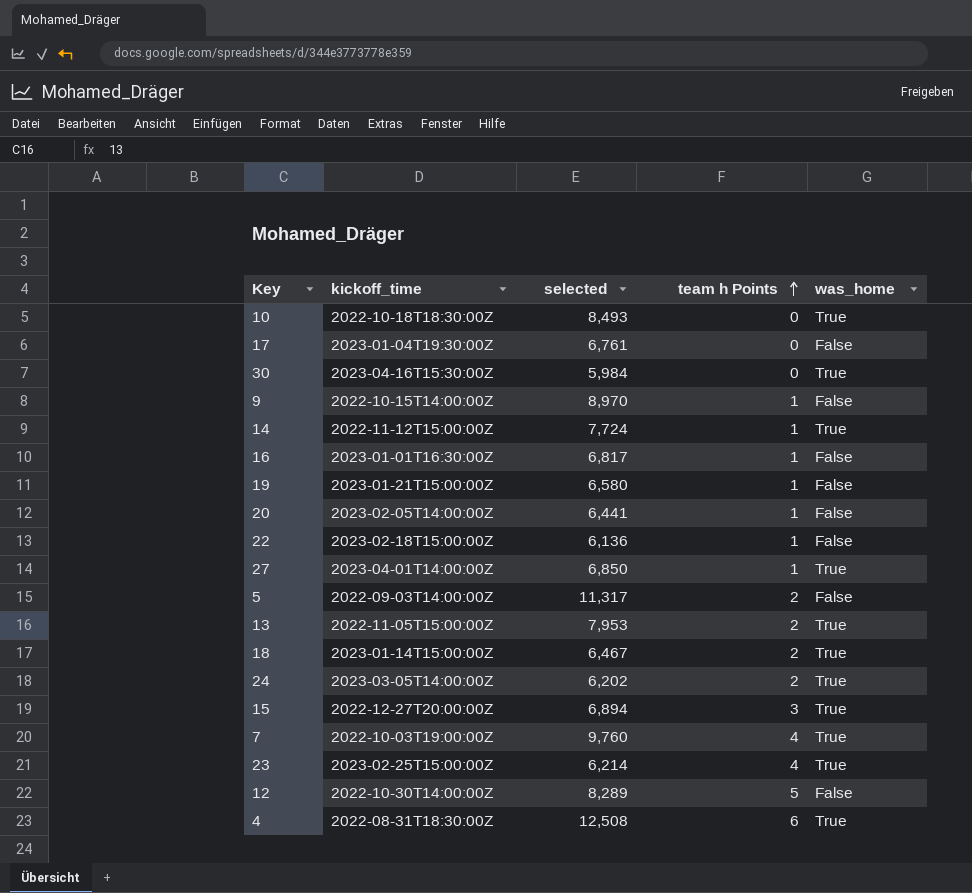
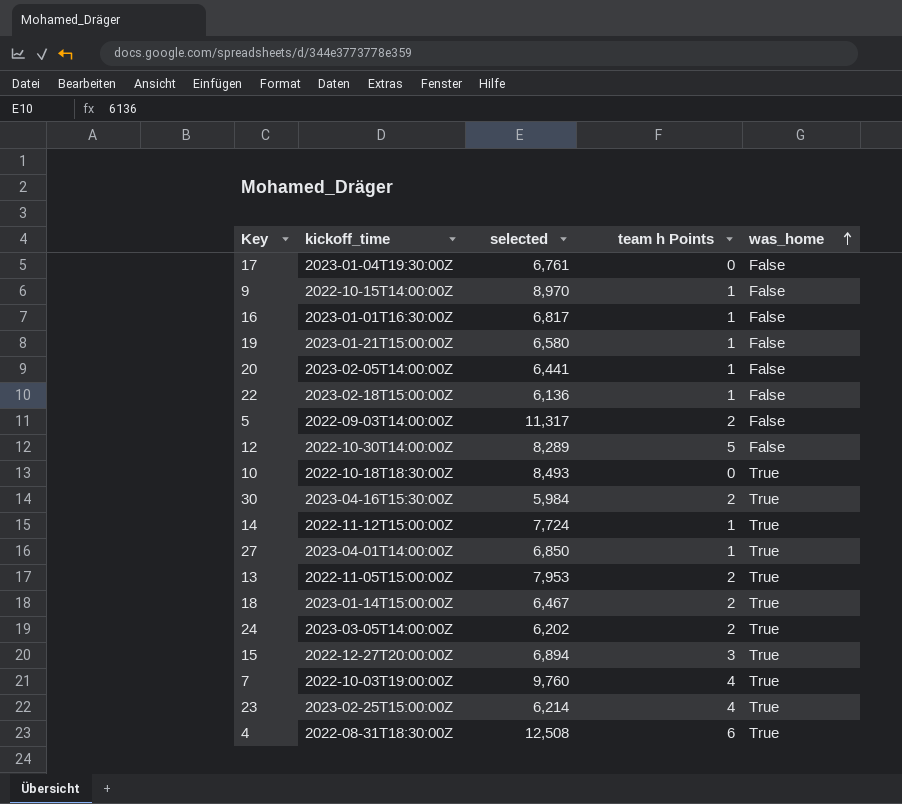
row order: team h Points ascending -> was_home ascending
30 | team h Points: 0 -> 2

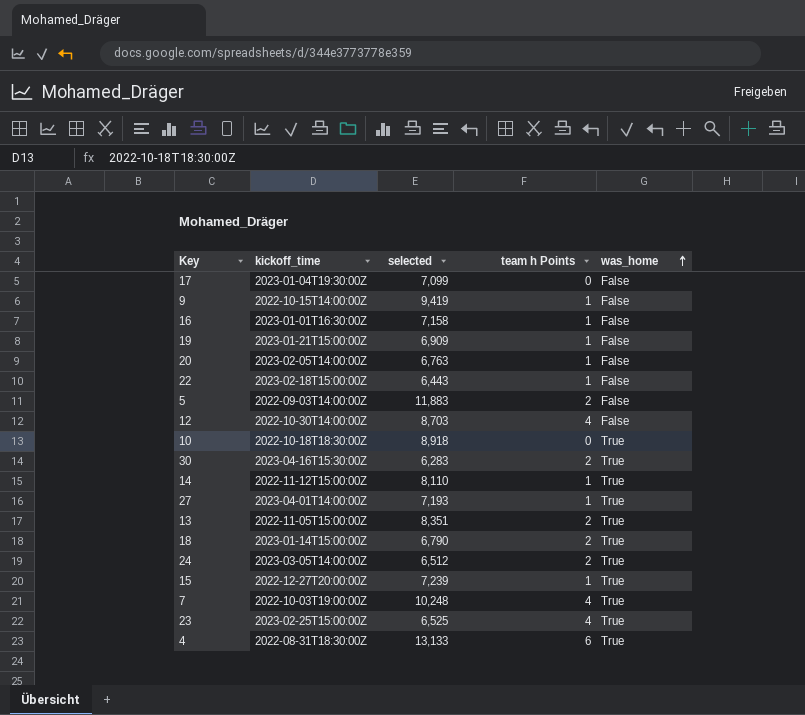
17 | selected: 6,761 -> 7,099
9 | selected: 8,970 -> 9,419
16 | selected: 6,817 -> 7,158
19 | selected: 6,580 -> 6,909
20 | selected: 6,441 -> 6,763
22 | selected: 6,136 -> 6,443
5 | selected: 11,317 -> 11,883
12 | selected: 8,289 -> 8,703
12 | team h Points: 5 -> 4
10 | selected: 8,493 -> 8,918
30 | selected: 5,984 -> 6,283
14 | selected: 7,724 -> 8,110
27 | selected: 6,850 -> 7,193
13 | selected: 7,953 -> 8,351
18 | selected: 6,467 -> 6,790
24 | selected: 6,202 -> 6,512
15 | selected: 6,894 -> 7,239
15 | team h Points: 3 -> 1
7 | selected: 9,760 -> 10,248
23 | selected: 6,214 -> 6,525
4 | selected: 12,508 -> 13,133

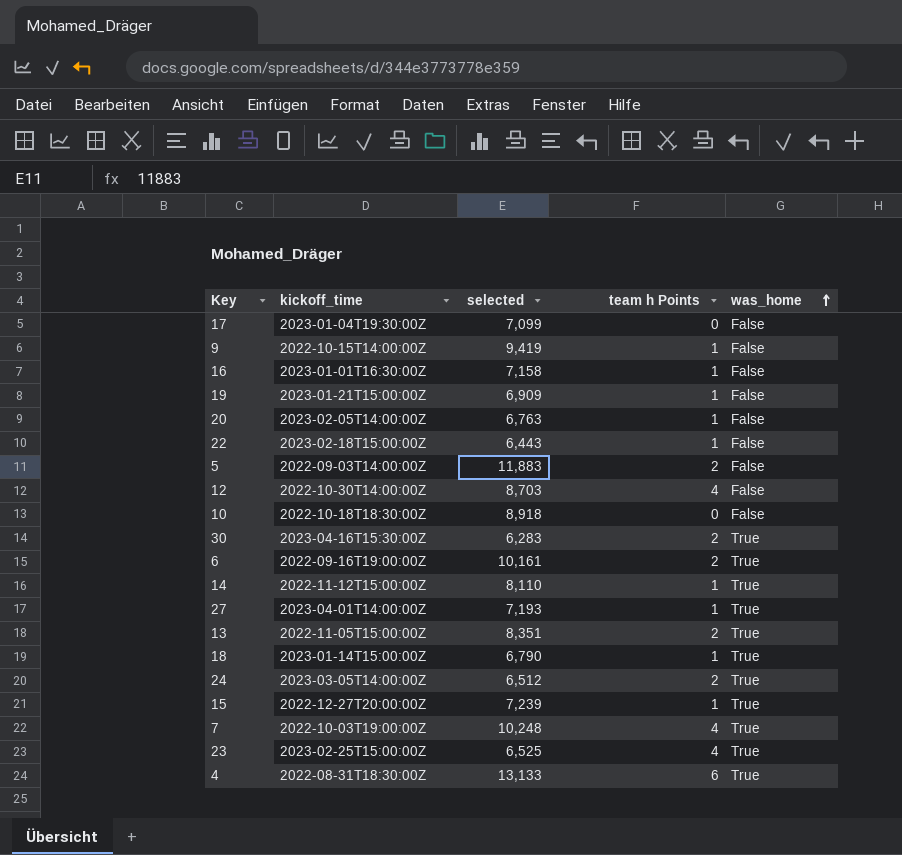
10 | was_home: True -> False
row 6: none -> 2022-09-16T19:00:00Z | 10,161 | 2 | True
18 | team h Points: 2 -> 1

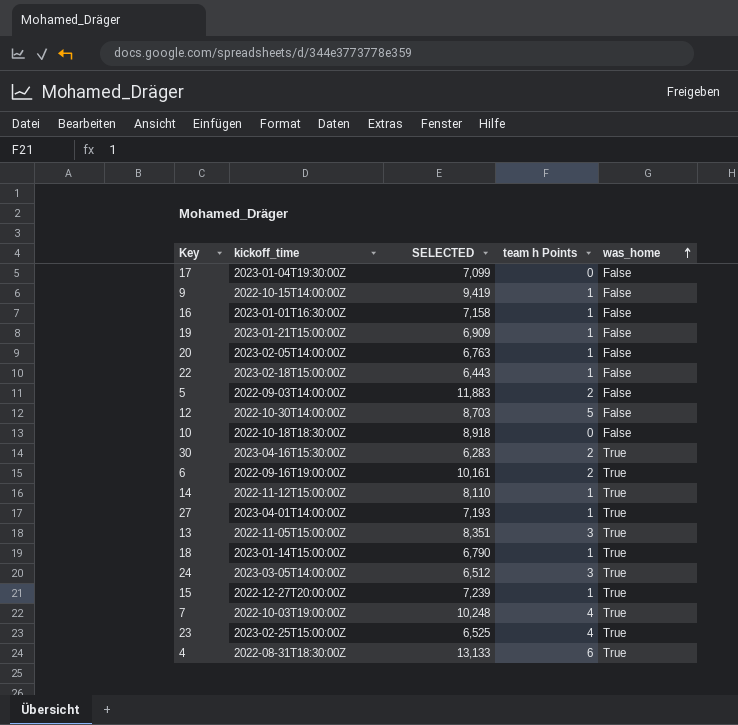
column name: selected -> SELECTED
12 | team h Points: 4 -> 5
13 | team h Points: 2 -> 3
24 | team h Points: 2 -> 3

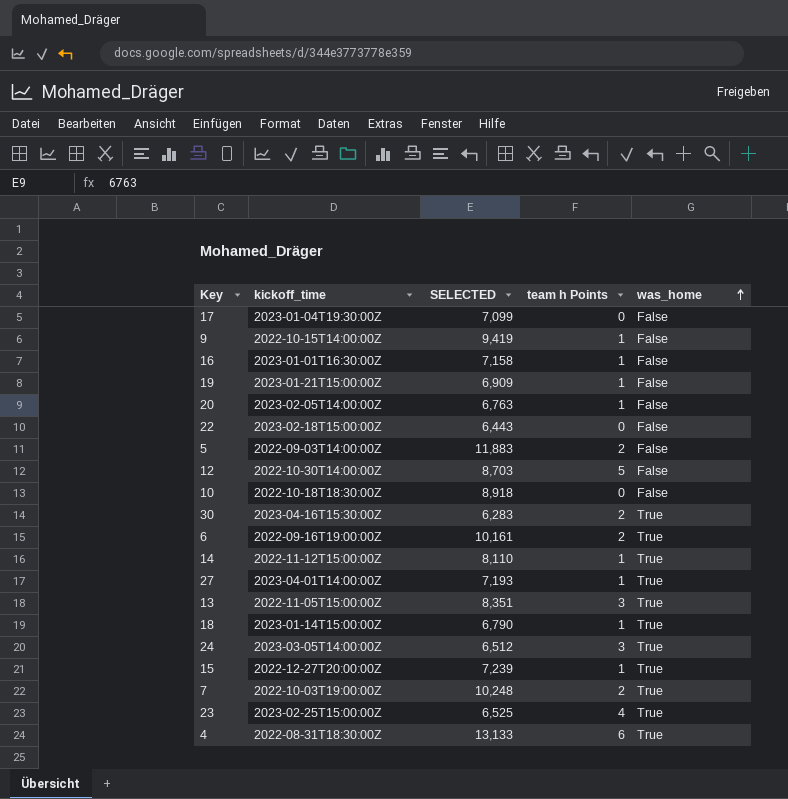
22 | team h Points: 1 -> 0
7 | team h Points: 4 -> 2

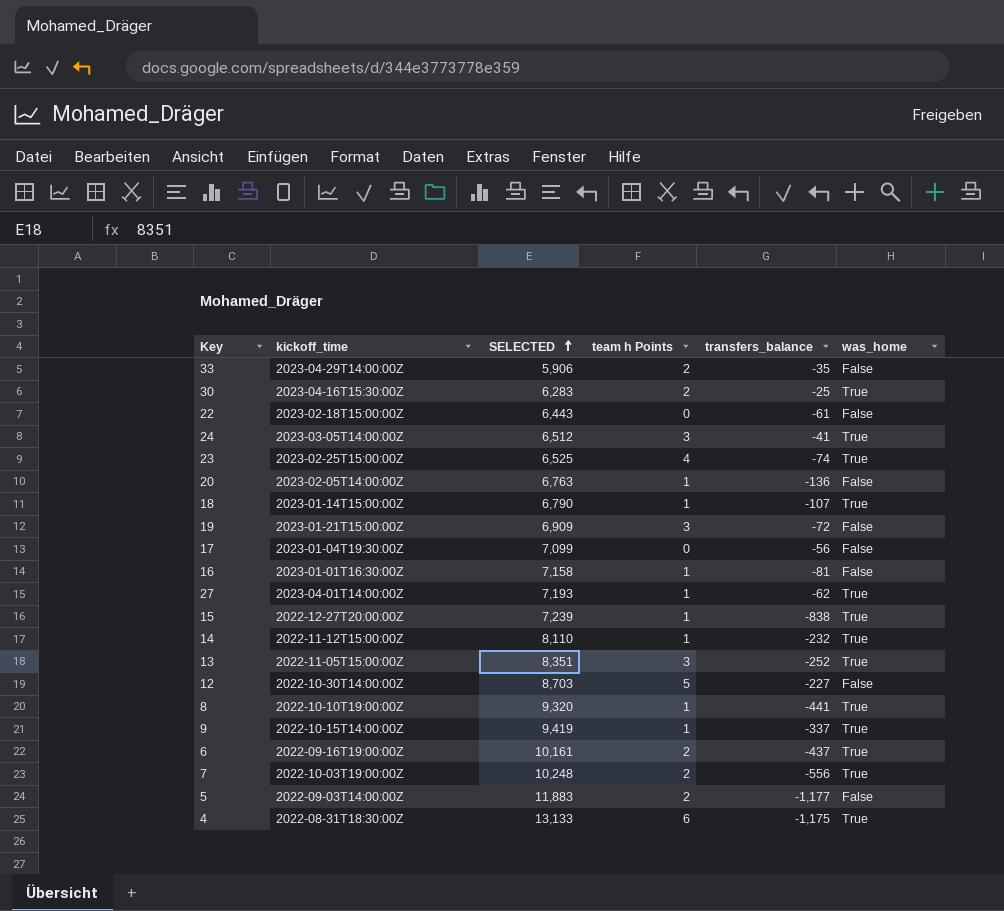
row order: was_home ascending -> SELECTED ascending
column transfers_balance | position: none -> 5
row 10: 2022-10-18T18:30:00Z | 8,918 | 0 | False -> none
row 33: none -> 2023-04-29T14:00:00Z | 5,906 | 2 | -35 | False
19 | team h Points: 1 -> 3
row 8: none -> 2022-10-10T19:00:00Z | 9,320 | 1 | -441 | True
9 | was_home: False -> True

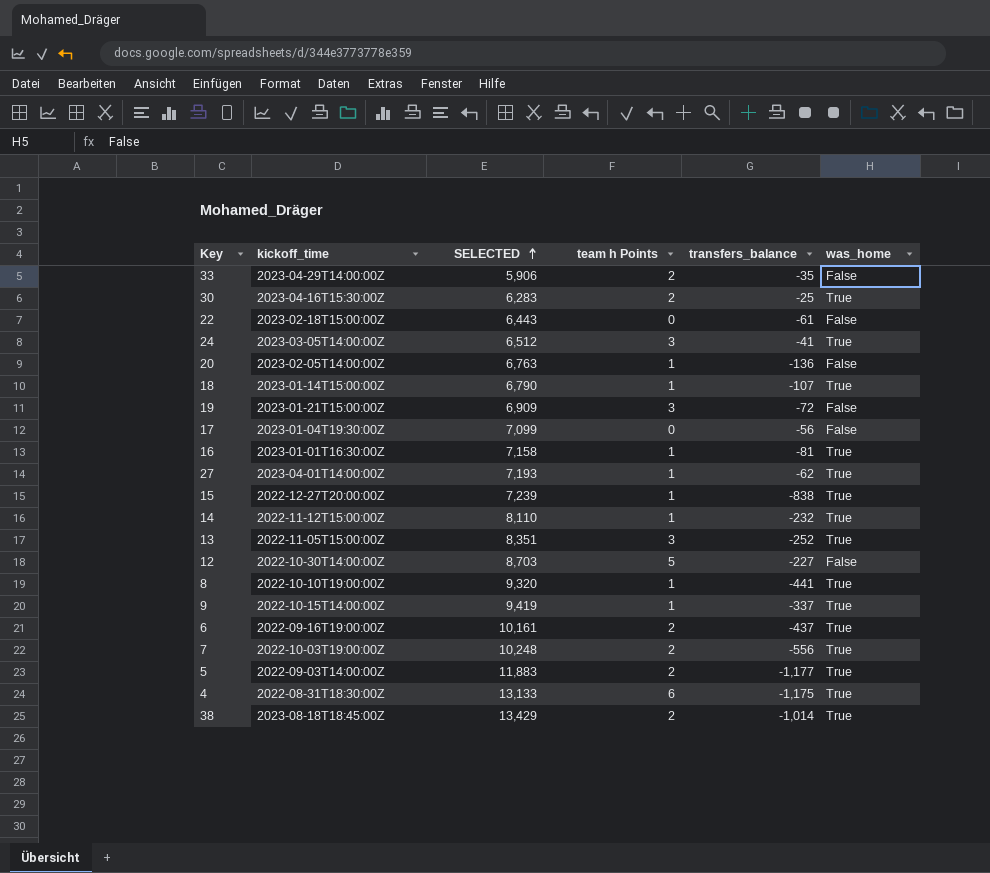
row 23: 2023-02-25T15:00:00Z | 6,525 | 4 | -74 | True -> none
16 | was_home: False -> True
5 | was_home: False -> True
row 38: none -> 2023-08-18T18:45:00Z | 13,429 | 2 | -1,014 | True

